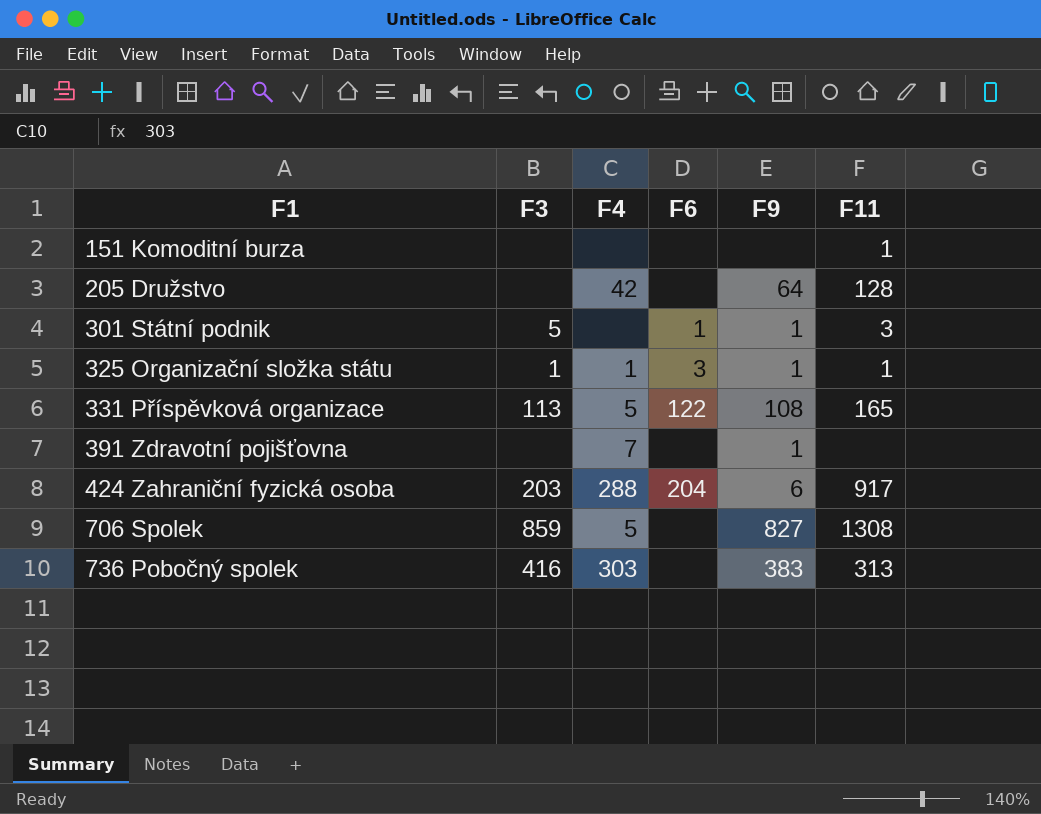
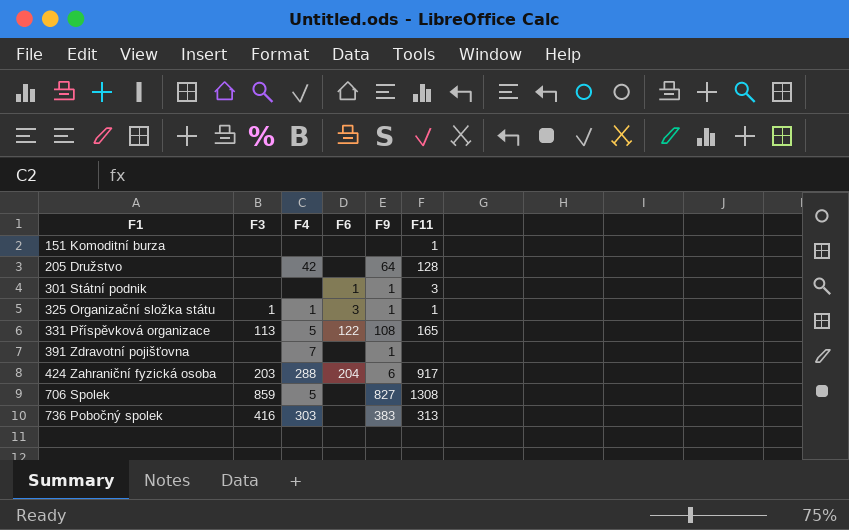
301 Státní podnik | F3: 5 -> none

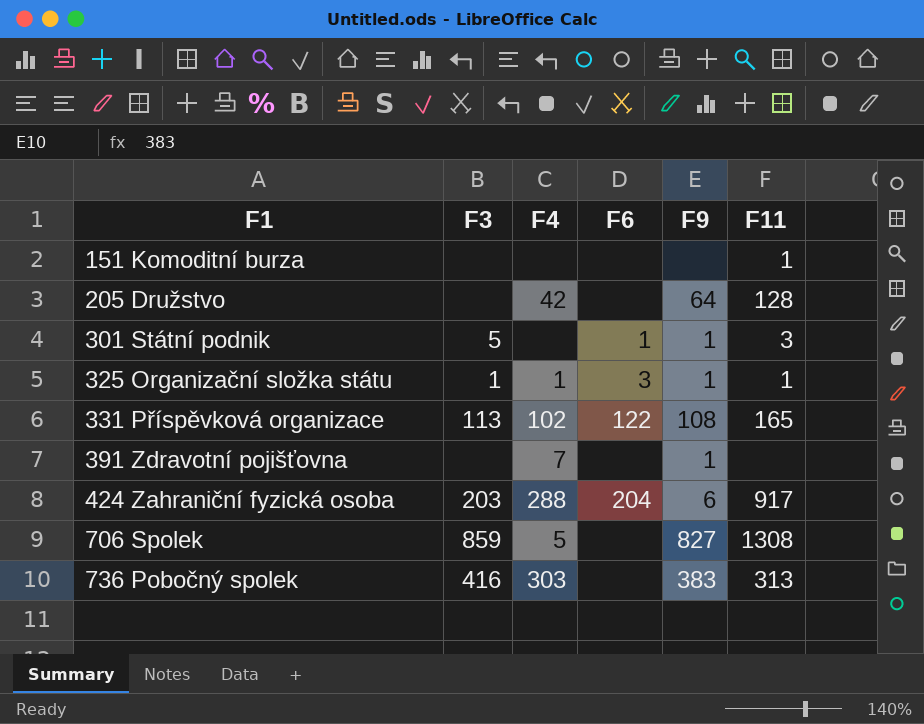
301 Státní podnik | F3: none -> 5
331 Příspěvková organizace | F4: 5 -> 102

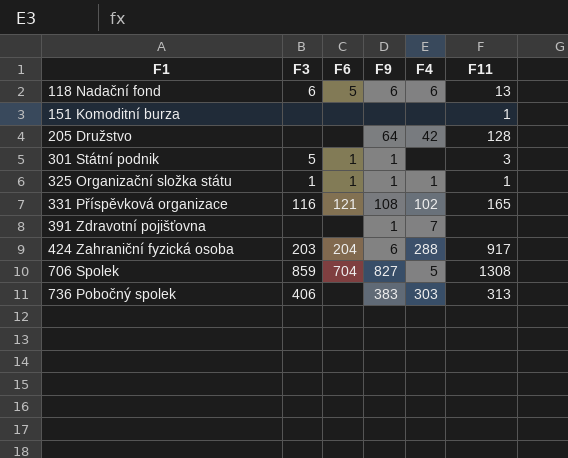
column F4 | position: 3 -> 5
row 118 Nadační fond: none -> 6 | 5 | 6 | 6 | 13
325 Organizační složka státu | F6: 3 -> 1
331 Příspěvková organizace | F3: 113 -> 116
331 Příspěvková organizace | F6: 122 -> 121
706 Spolek | F6: none -> 704
736 Pobočný spolek | F3: 416 -> 406

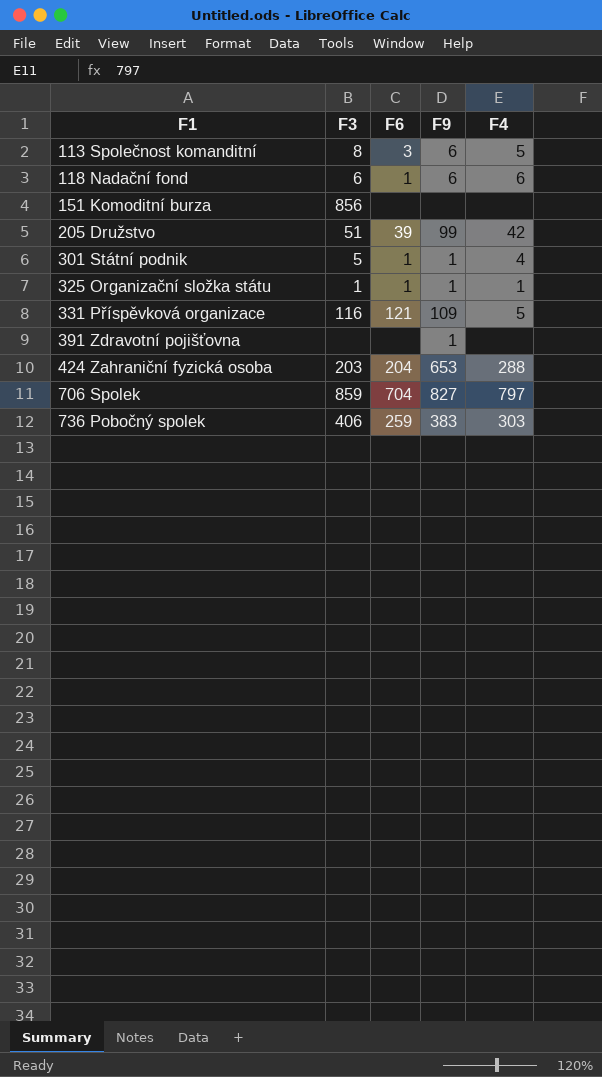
column F11 | position: 6 -> none
row 113 Společnost komanditní: none -> 8 | 3 | 6 | 5
118 Nadační fond | F6: 5 -> 1
151 Komoditní burza | F3: none -> 856
205 Družstvo | F3: none -> 51
205 Družstvo | F6: none -> 39
205 Družstvo | F9: 64 -> 99
301 Státní podnik | F4: none -> 4
331 Příspěvková organizace | F9: 108 -> 109
331 Příspěvková organizace | F4: 102 -> 5
391 Zdravotní pojišťovna | F4: 7 -> none
424 Zahraniční fyzická osoba | F9: 6 -> 653
706 Spolek | F4: 5 -> 797
736 Pobočný spolek | F6: none -> 259

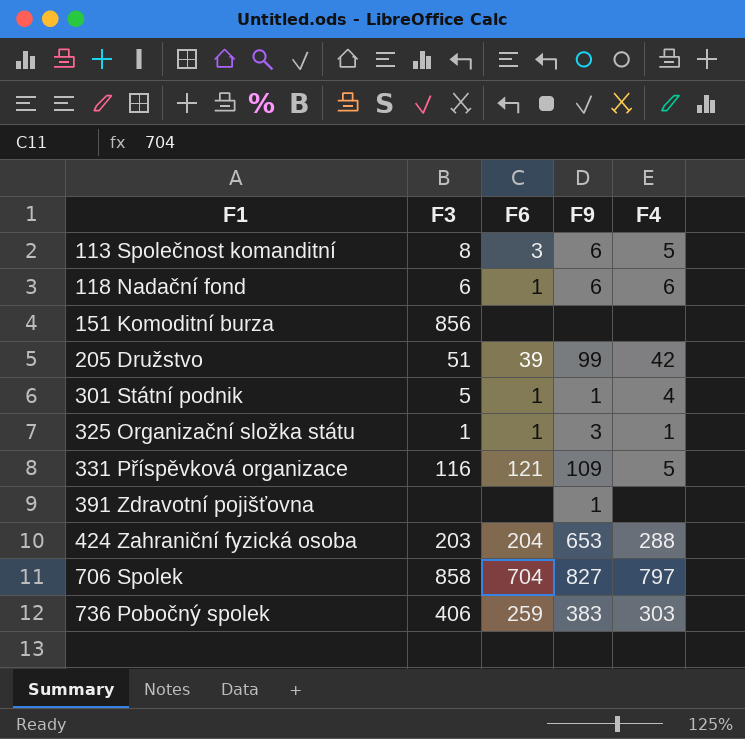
325 Organizační složka státu | F9: 1 -> 3
706 Spolek | F3: 859 -> 858

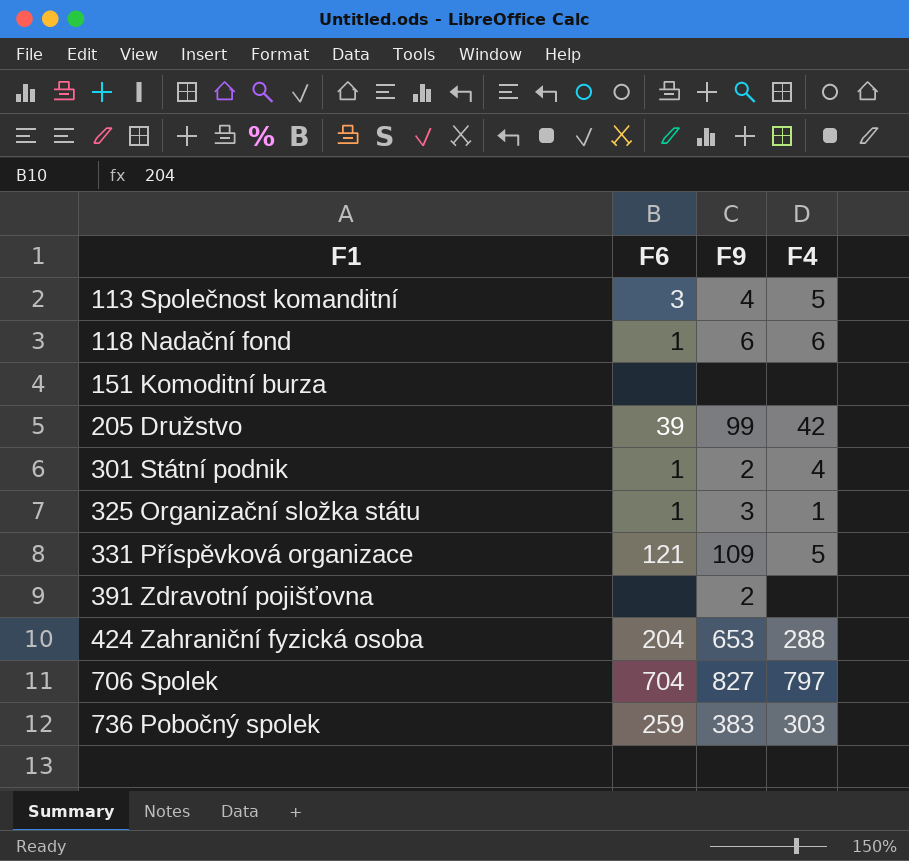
column F3 | position: 2 -> none
113 Společnost komanditní | F9: 6 -> 4
301 Státní podnik | F9: 1 -> 2
391 Zdravotní pojišťovna | F9: 1 -> 2

